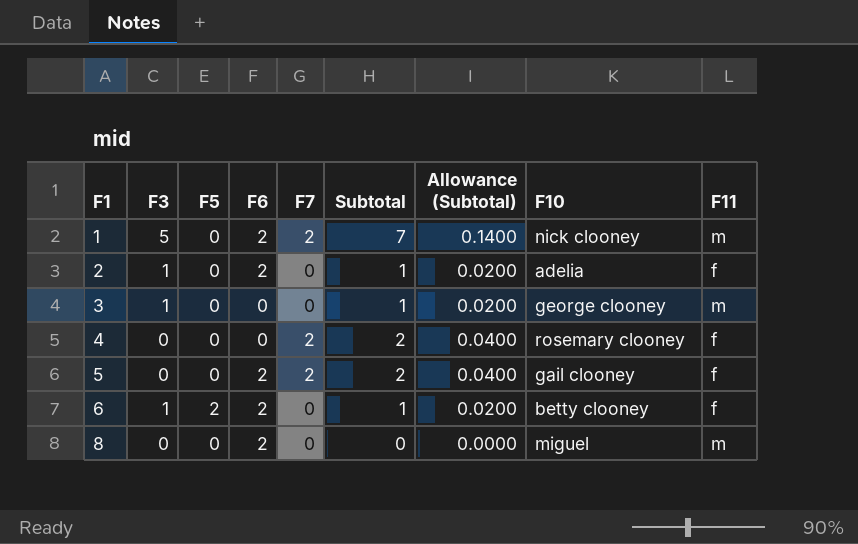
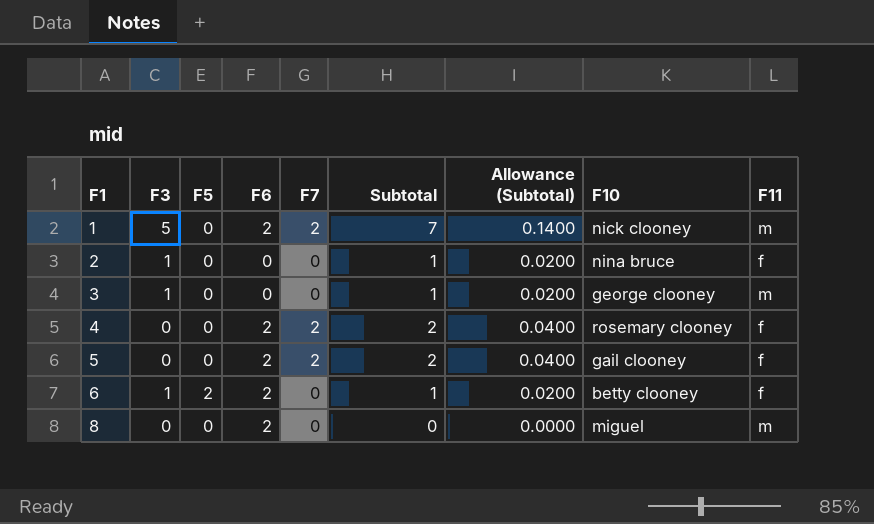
2 | F6: 2 -> 0
2 | F10: adelia -> nina bruce
4 | F6: 0 -> 2

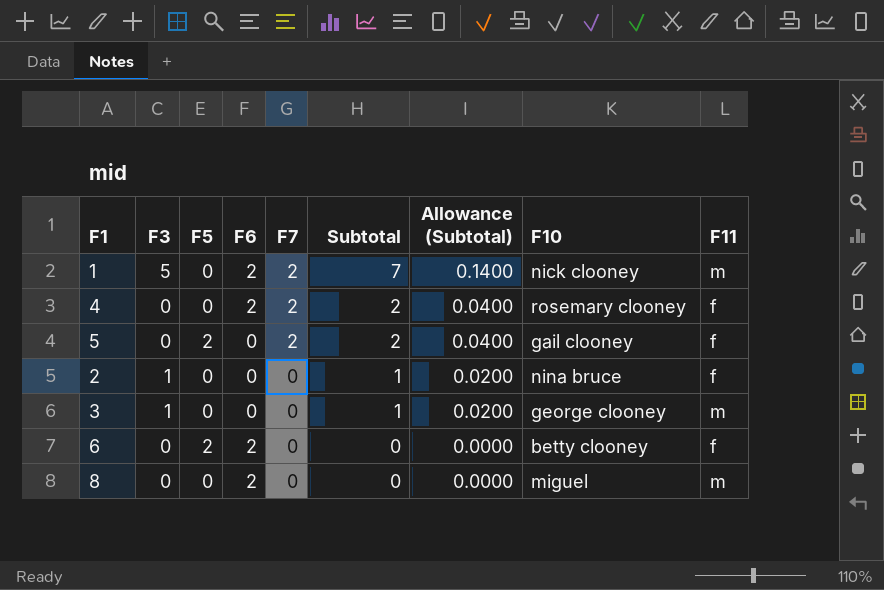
row order: F1 ascending -> F7 descending
5 | F5: 0 -> 2
5 | F6: 2 -> 0
6 | F3: 1 -> 0
6 | Subtotal: 1 -> 0
6 | Allowance (Subtotal): 0.0200 -> 0.0000

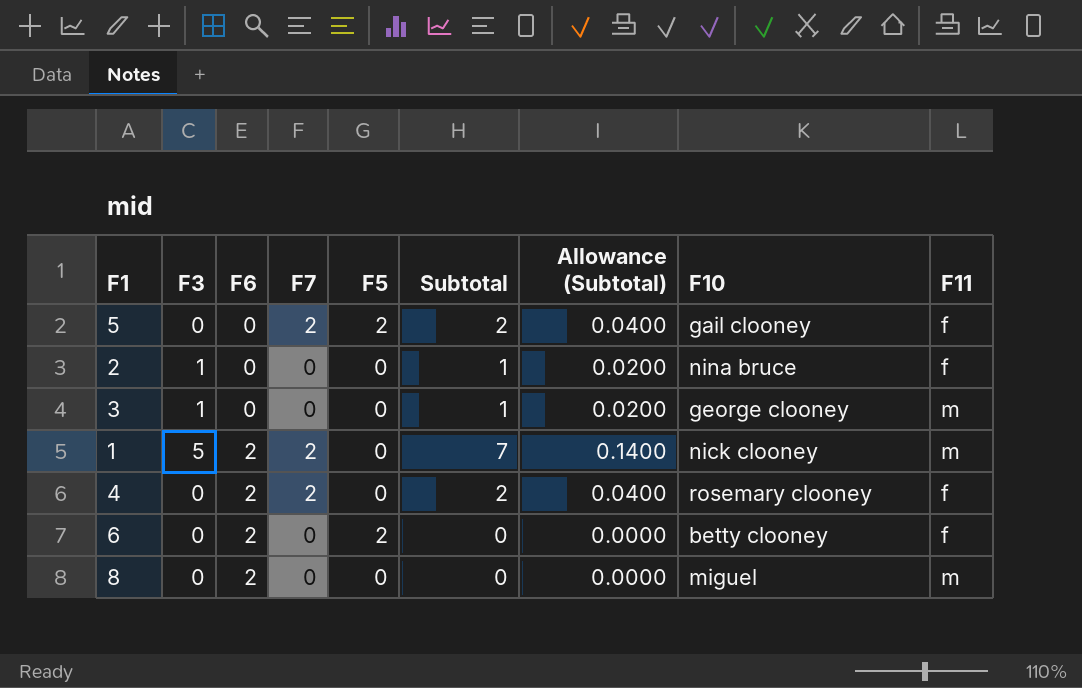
row order: F7 descending -> F6 ascending
column F5 | position: 3 -> 5

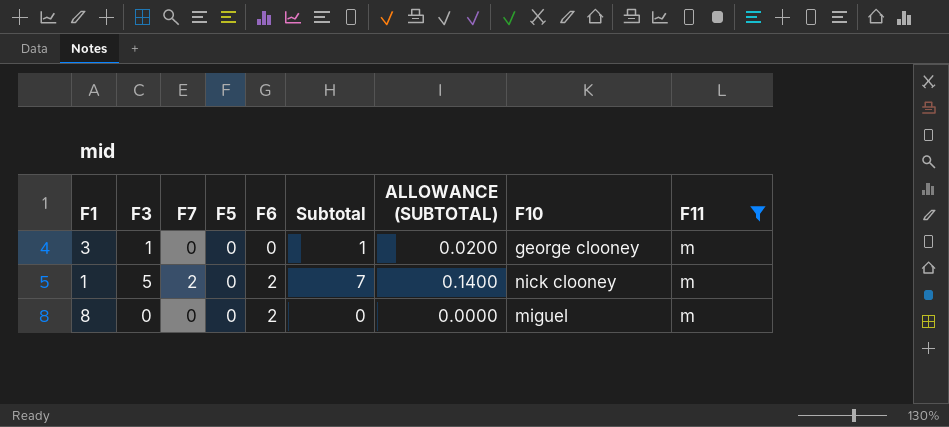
filter: none -> F11 = m
column F6 | position: 3 -> 5
column name: Allowance (Subtotal) -> ALLOWANCE (SUBTOTAL)

